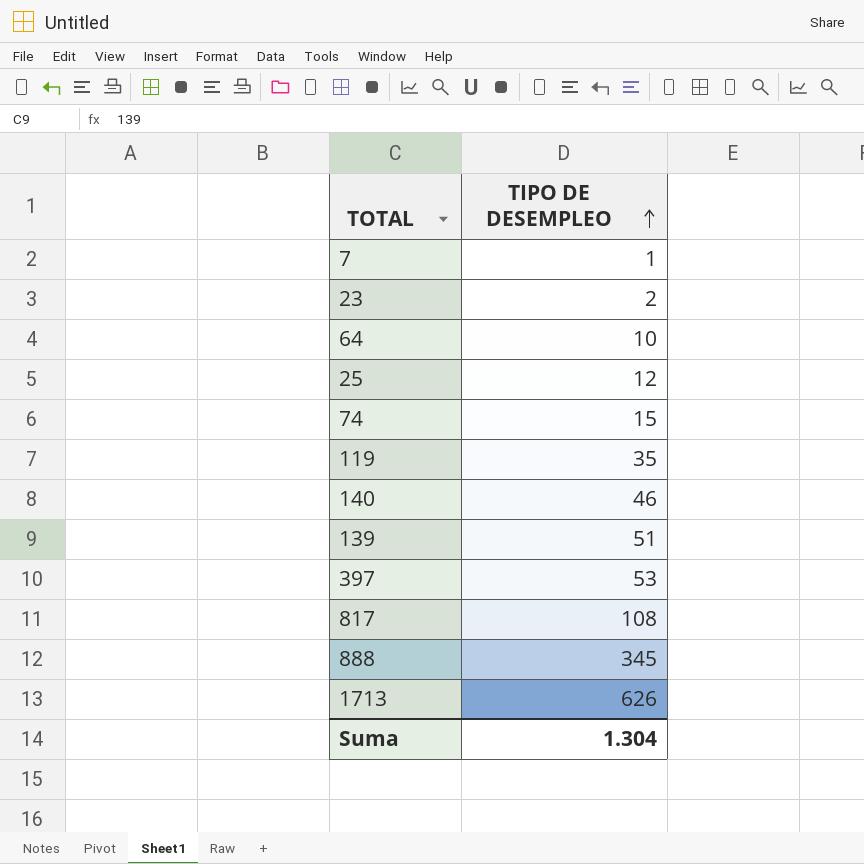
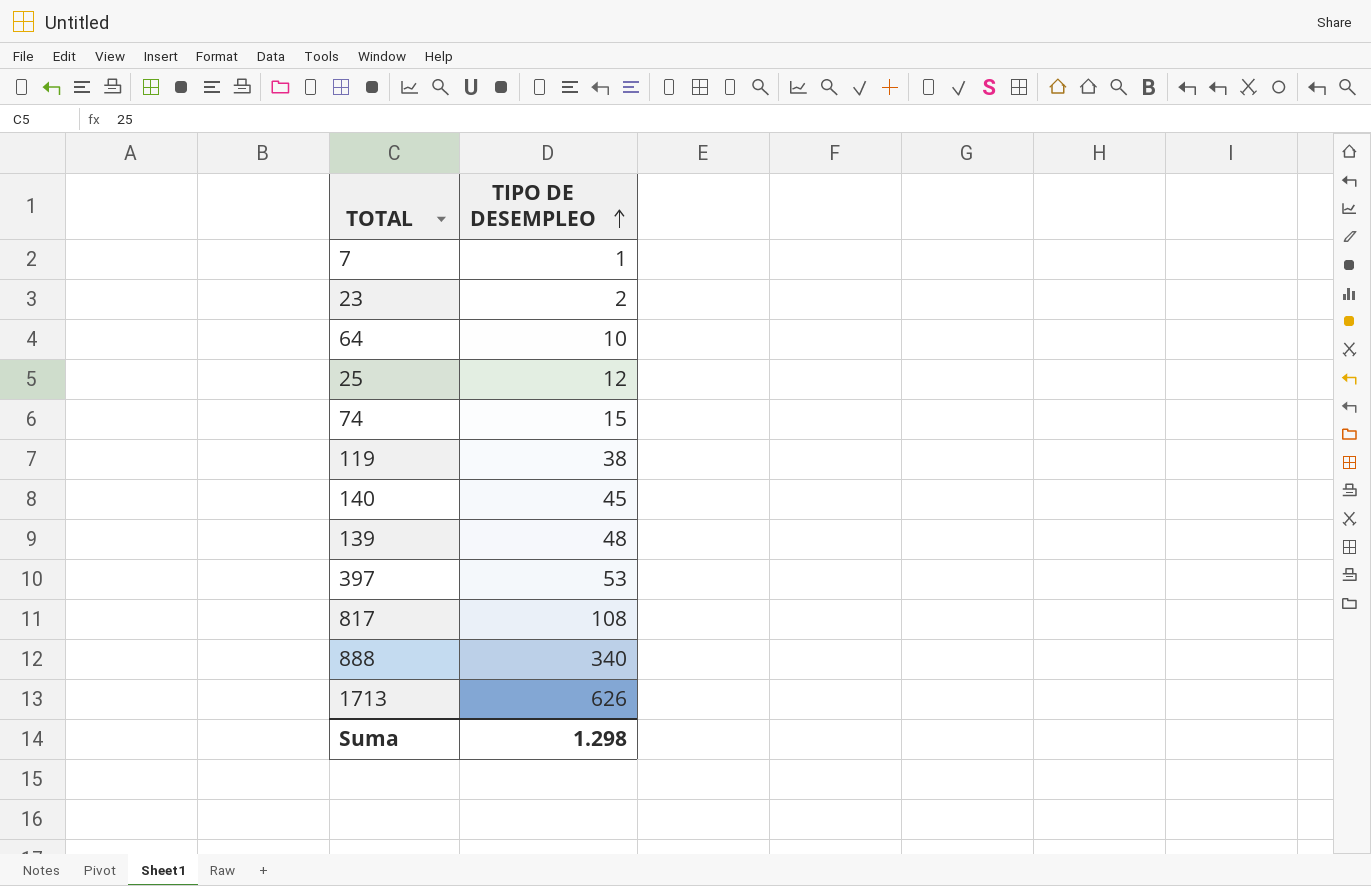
119 | TIPO DE DESEMPLEO: 35 -> 38
140 | TIPO DE DESEMPLEO: 46 -> 45
139 | TIPO DE DESEMPLEO: 51 -> 48
888 | TIPO DE DESEMPLEO: 345 -> 340
Suma | TIPO DE DESEMPLEO: 1.304 -> 1.298

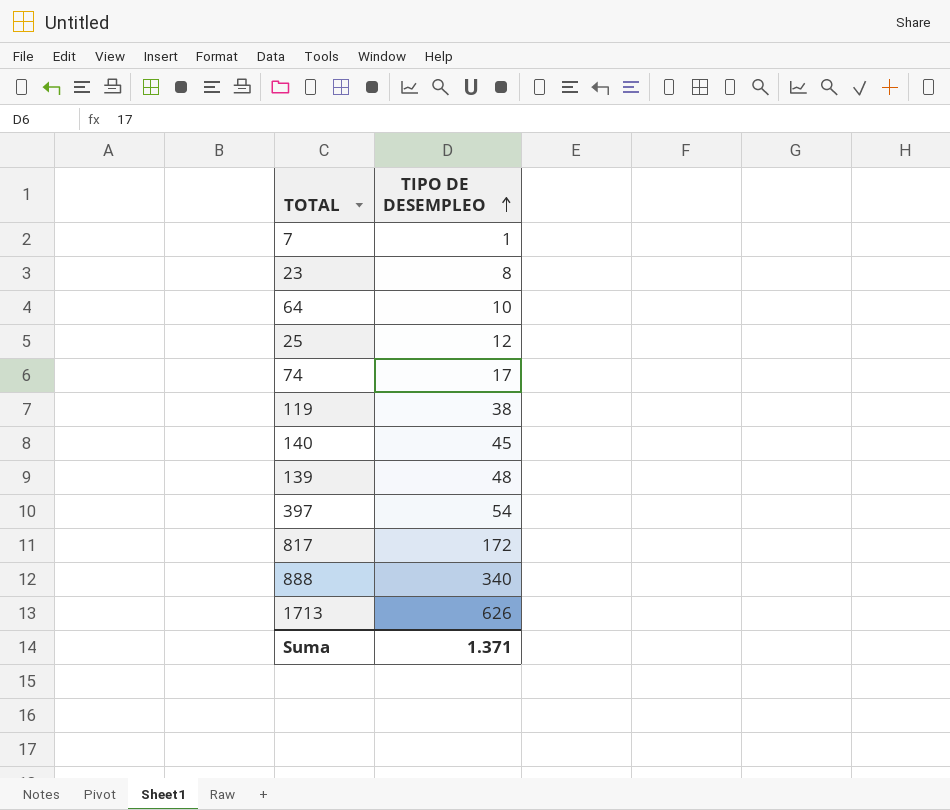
23 | TIPO DE DESEMPLEO: 2 -> 8
74 | TIPO DE DESEMPLEO: 15 -> 17
397 | TIPO DE DESEMPLEO: 53 -> 54
817 | TIPO DE DESEMPLEO: 108 -> 172
Suma | TIPO DE DESEMPLEO: 1.298 -> 1.371

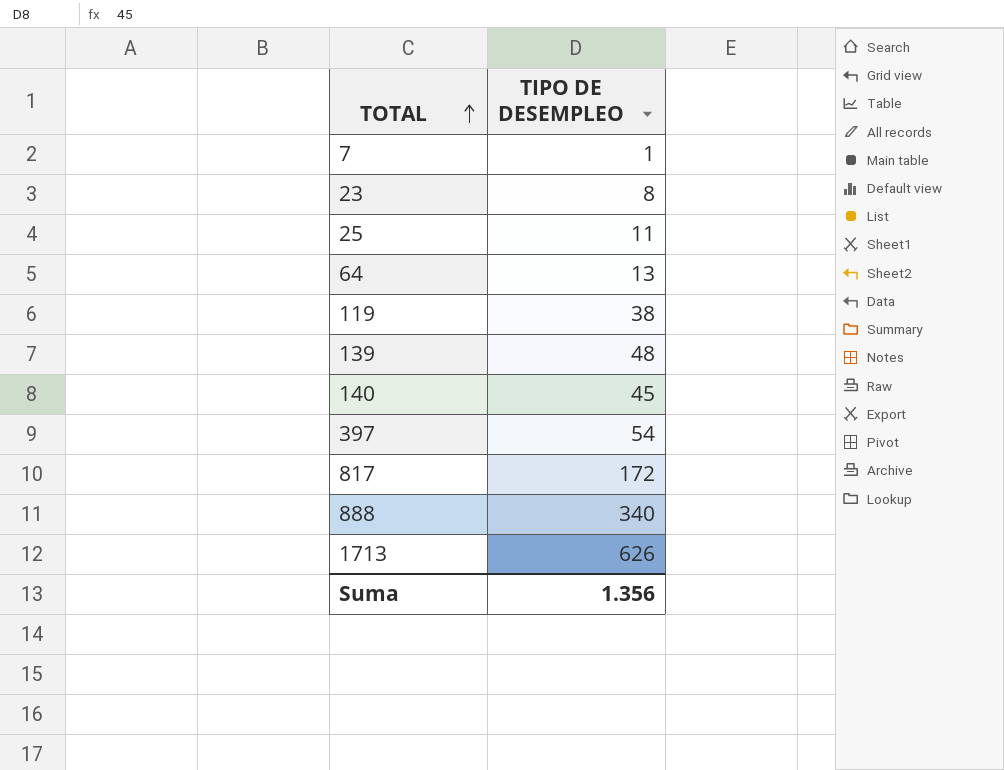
row order: TIPO DE DESEMPLEO ascending -> TOTAL ascending
row 74: 17 -> none
25 | TIPO DE DESEMPLEO: 12 -> 11
64 | TIPO DE DESEMPLEO: 10 -> 13
Suma | TIPO DE DESEMPLEO: 1.371 -> 1.356

